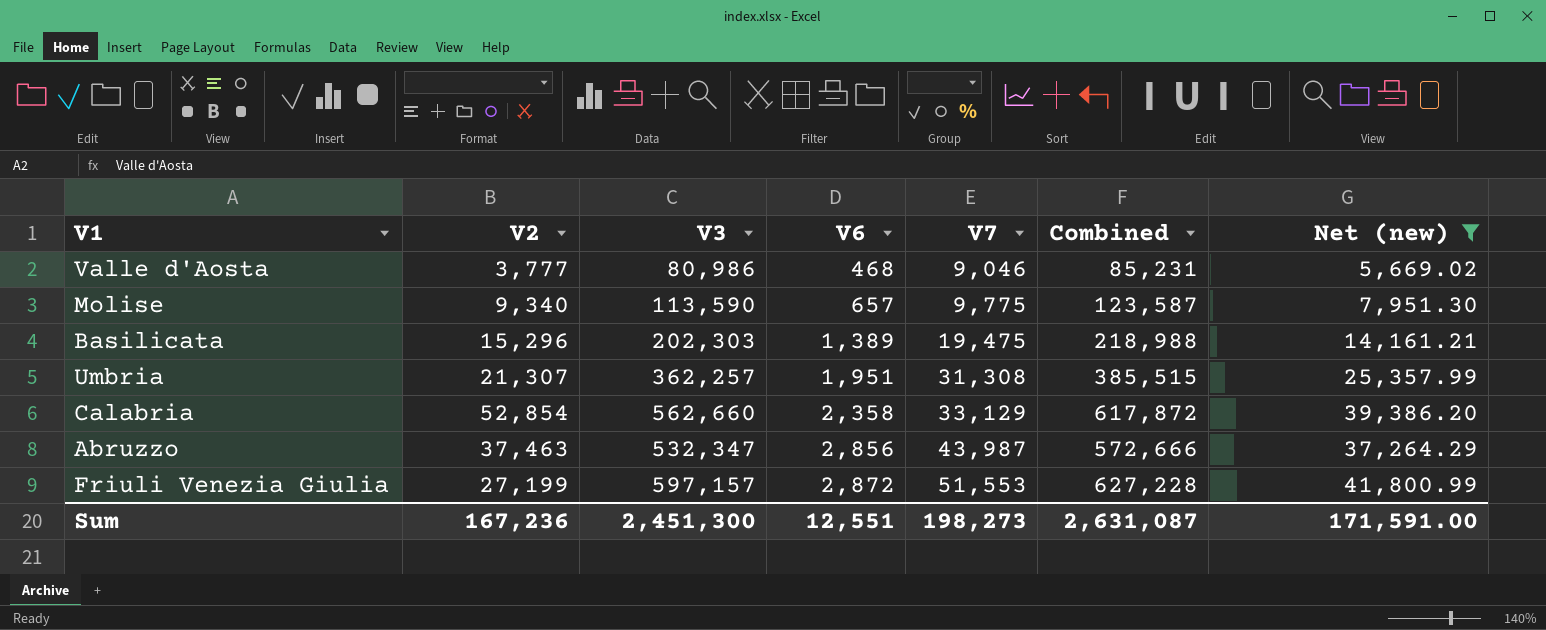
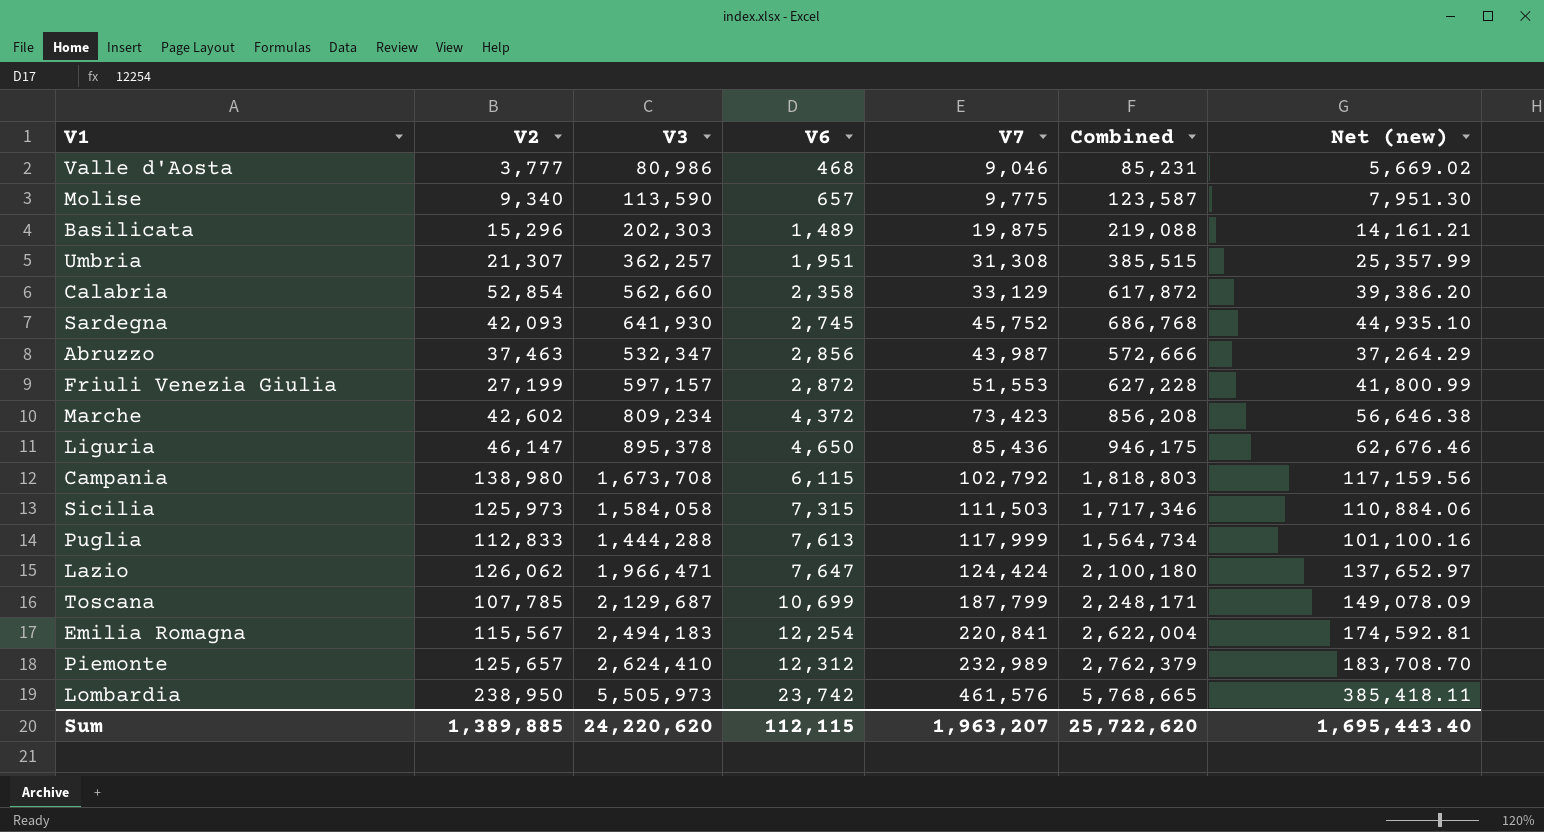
filter: Net (new) <= 41,800.99 -> none
Basilicata | V6: 1,389 -> 1,489
Basilicata | V7: 19,475 -> 19,875
Basilicata | Combined: 218,988 -> 219,088
Sum | V2: 167,236 -> 1,389,885
Sum | V3: 2,451,300 -> 24,220,620
Sum | V6: 12,551 -> 112,115
Sum | V7: 198,273 -> 1,963,207
Sum | Combined: 2,631,087 -> 25,722,620
Sum | Net (new): 171,591.00 -> 1,695,443.40

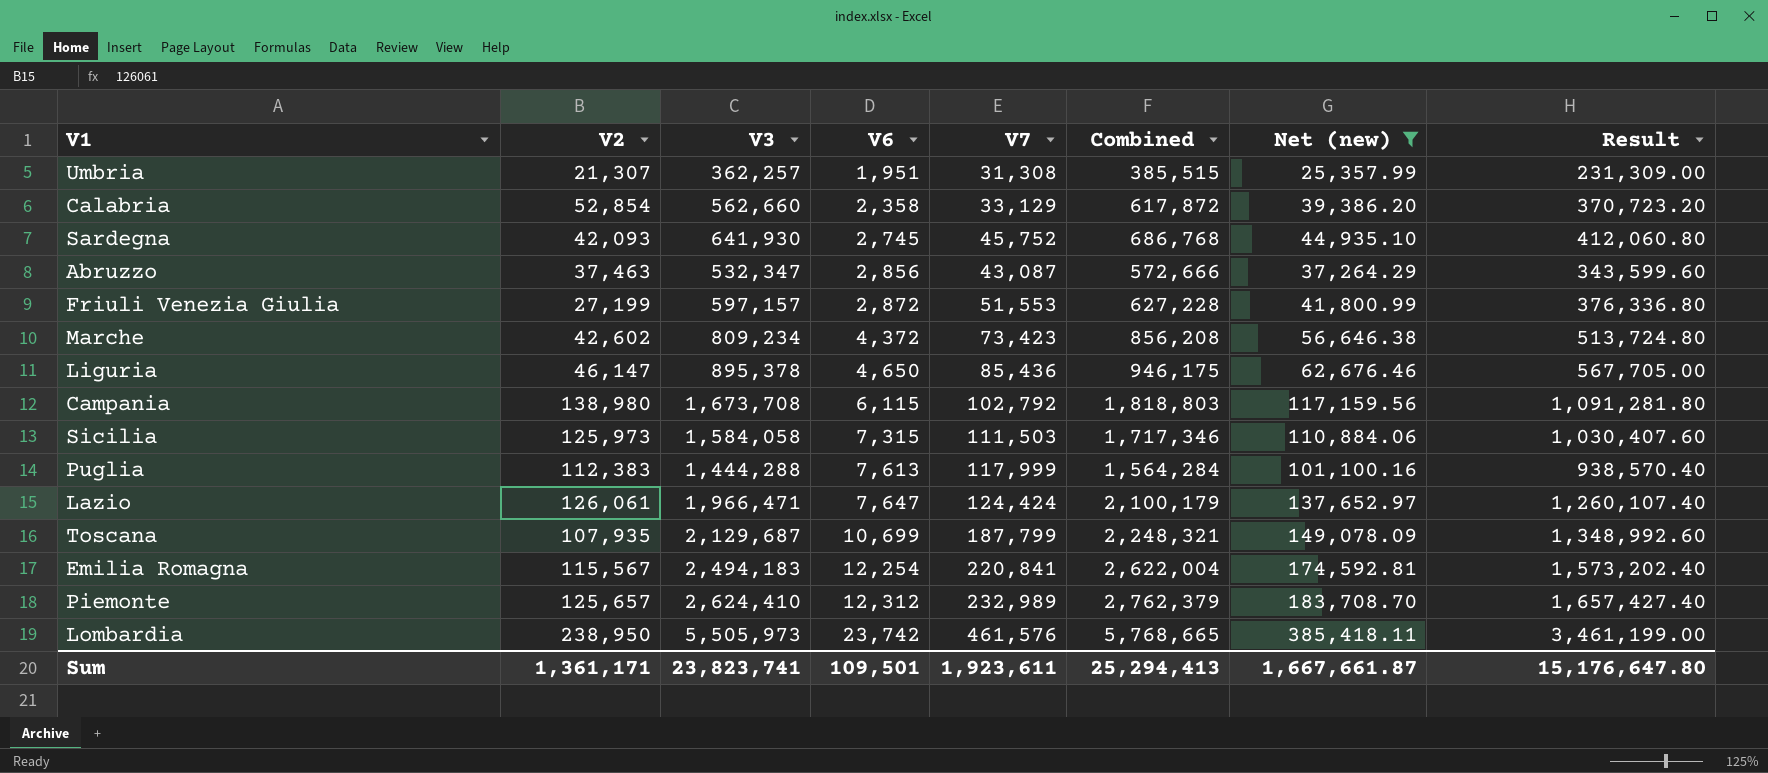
filter: none -> Net (new) >= 25,357.99
column Result | formula: none -> [Combined] * 0.6
Abruzzo | V7: 43,987 -> 43,087
Puglia | V2: 112,833 -> 112,383
Puglia | Combined: 1,564,734 -> 1,564,284
Lazio | V2: 126,062 -> 126,061
Lazio | Combined: 2,100,180 -> 2,100,179
Toscana | V2: 107,785 -> 107,935
Toscana | Combined: 2,248,171 -> 2,248,321
Sum | V2: 1,389,885 -> 1,361,171
Sum | V3: 24,220,620 -> 23,823,741
Sum | V6: 112,115 -> 109,501
Sum | V7: 1,963,207 -> 1,923,611
Sum | Combined: 25,722,620 -> 25,294,413
Sum | Net (new): 1,695,443.40 -> 1,667,661.87

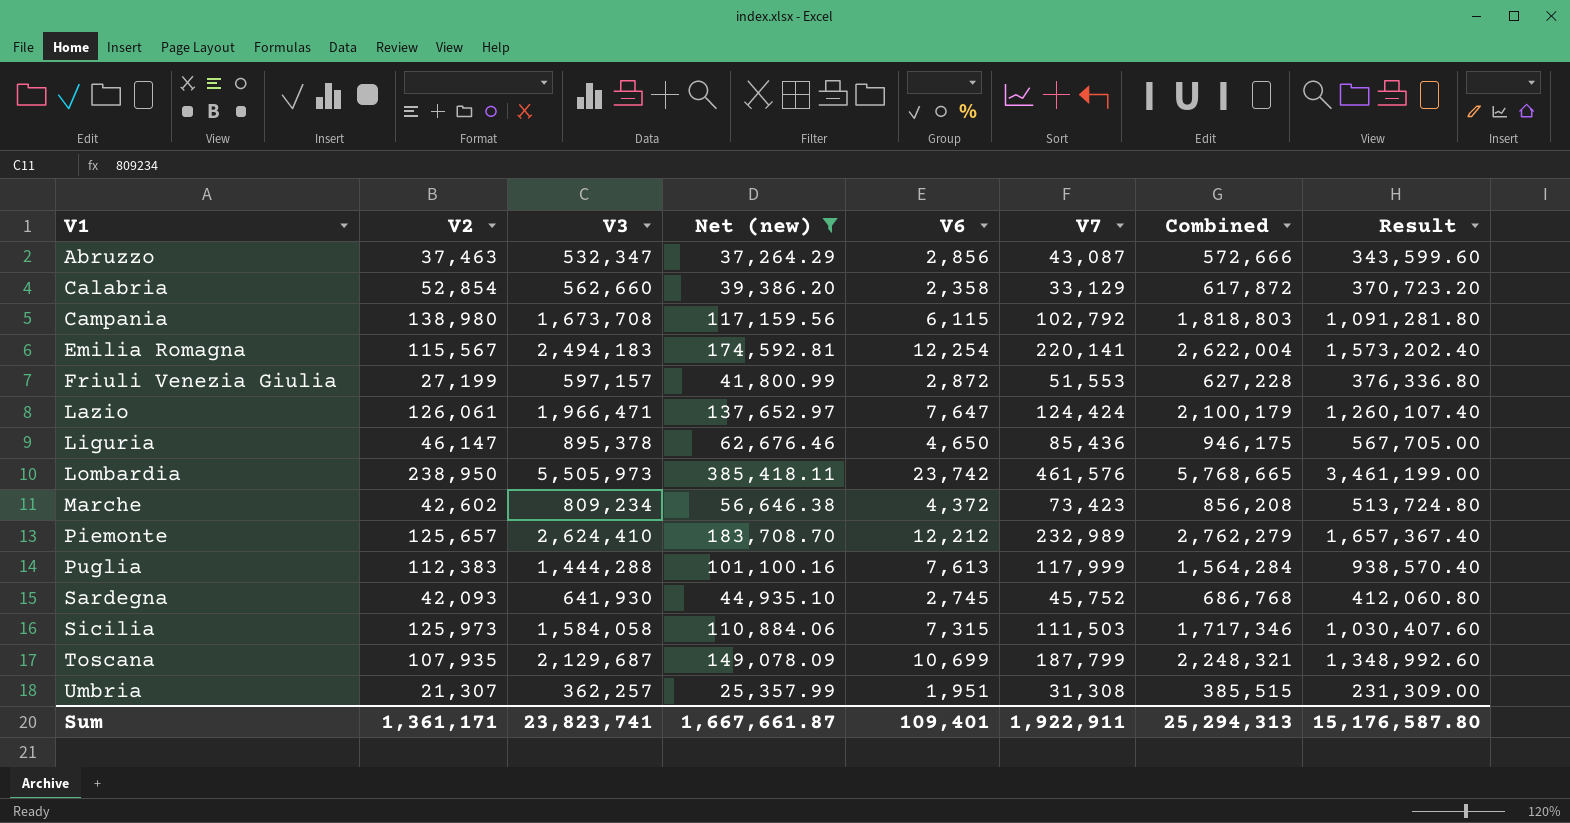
row order: V6 ascending -> V1 ascending
column Net (new) | position: 7 -> 4
Emilia Romagna | V7: 220,841 -> 220,141
Piemonte | V6: 12,312 -> 12,212
Piemonte | Combined: 2,762,379 -> 2,762,279
Piemonte | Result: 1,657,427.40 -> 1,657,367.40
Sum | V6: 109,501 -> 109,401
Sum | V7: 1,923,611 -> 1,922,911
Sum | Combined: 25,294,413 -> 25,294,313
Sum | Result: 15,176,647.80 -> 15,176,587.80

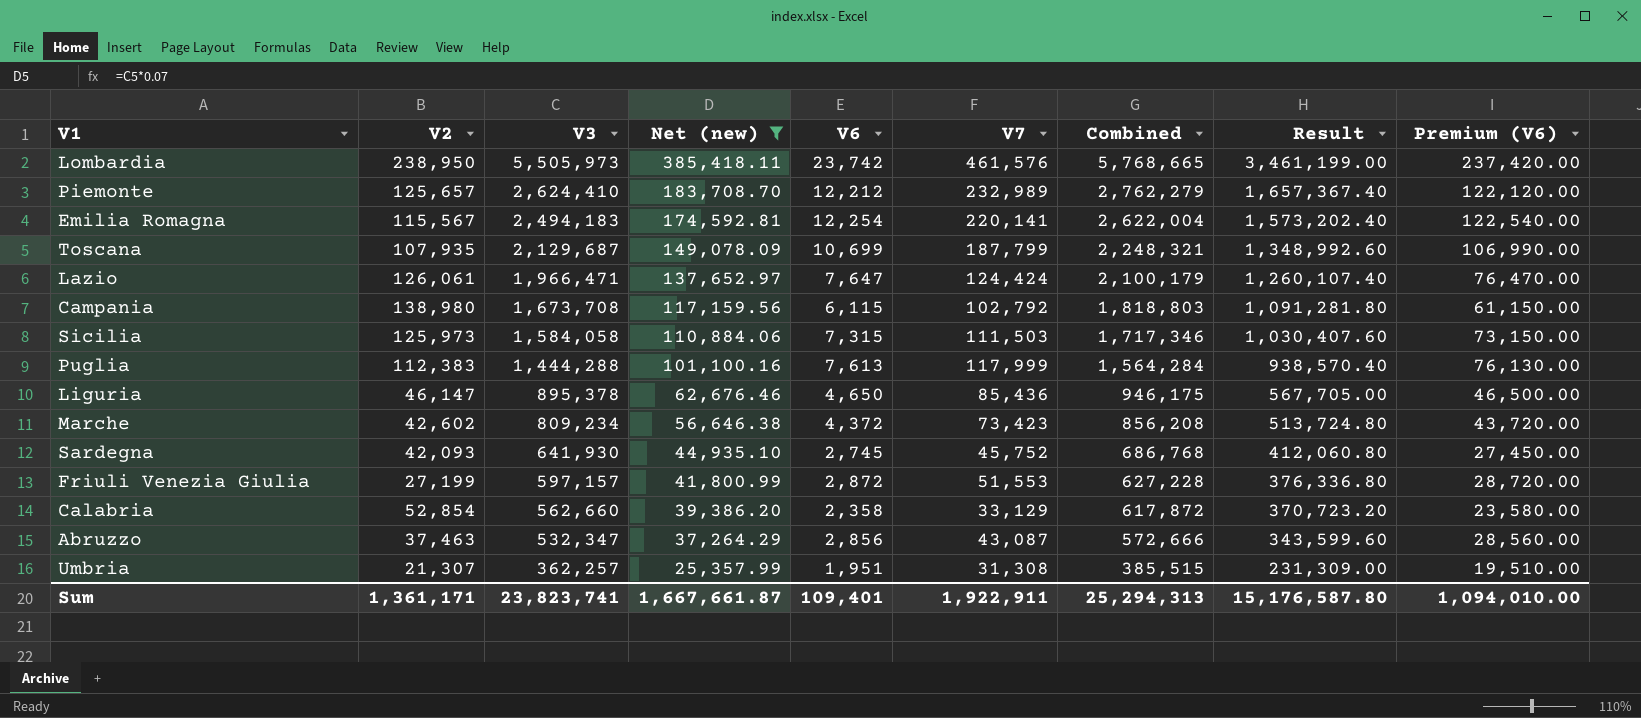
row order: V1 ascending -> V3 descending
column Premium (V6) | formula: none -> [V6] * 10

